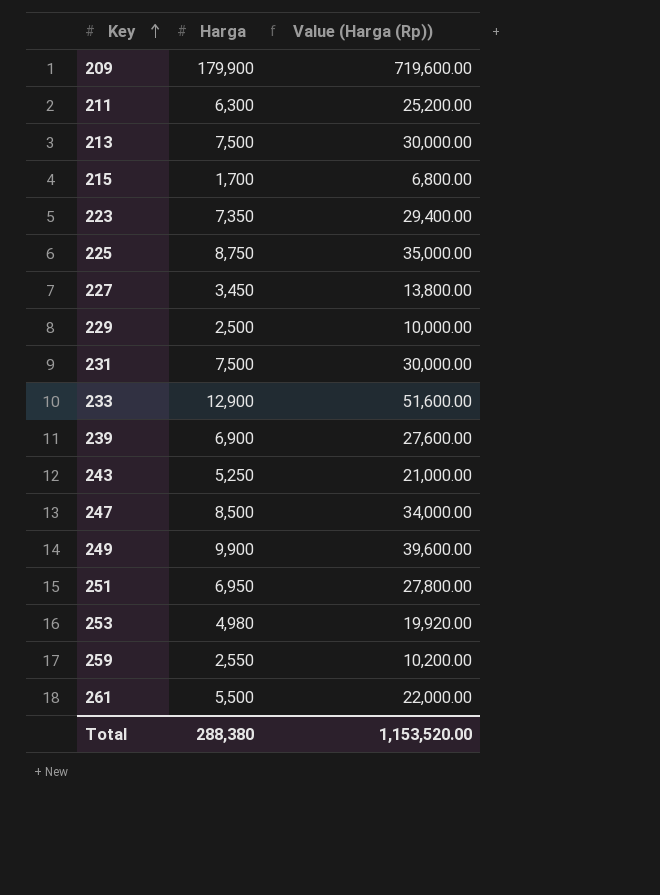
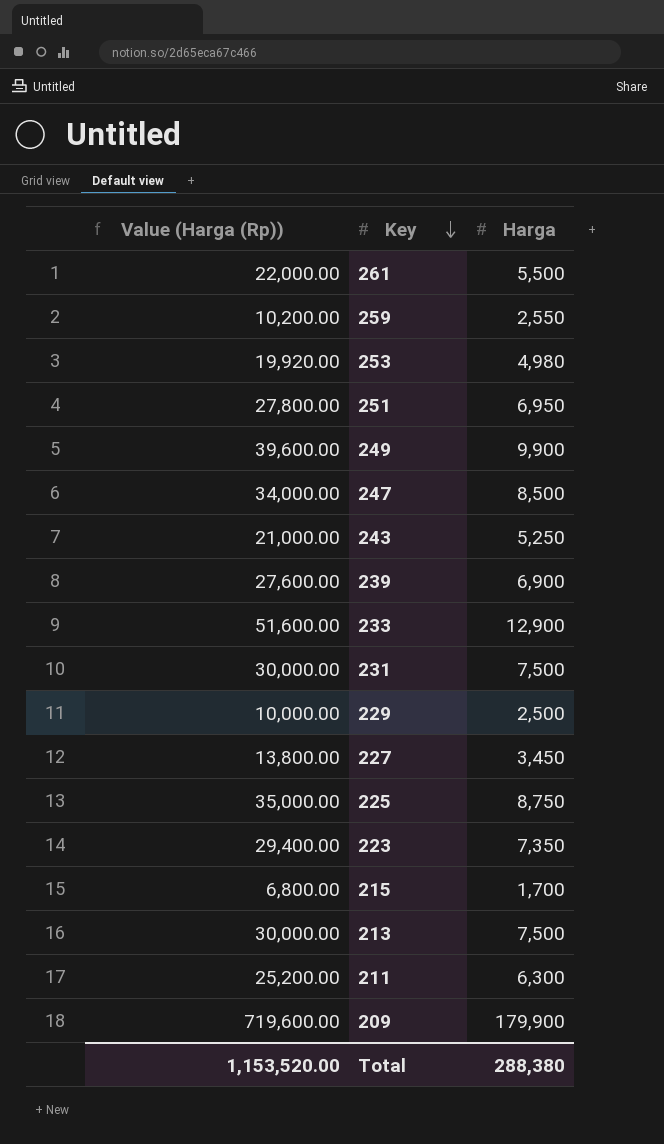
row order: Key ascending -> Key descending
column Value (Harga (Rp)) | position: 3 -> 1

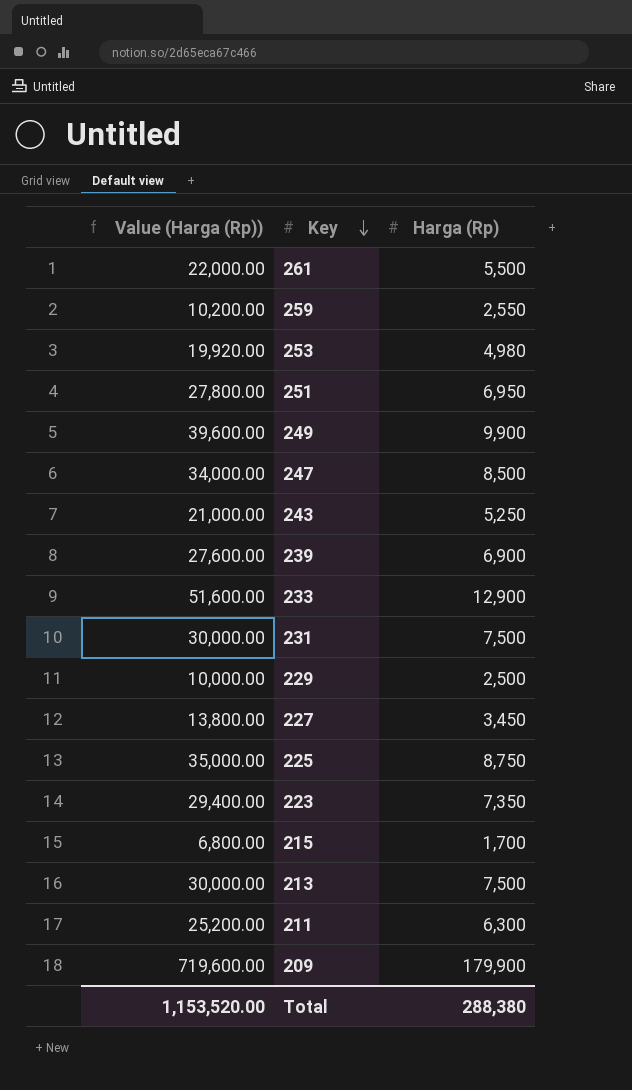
column name: Harga -> Harga (Rp)

